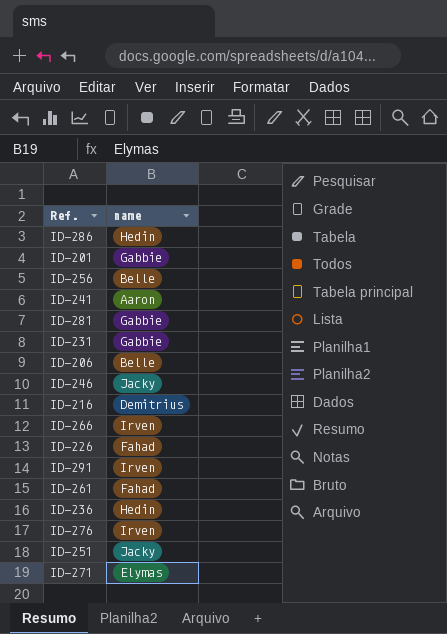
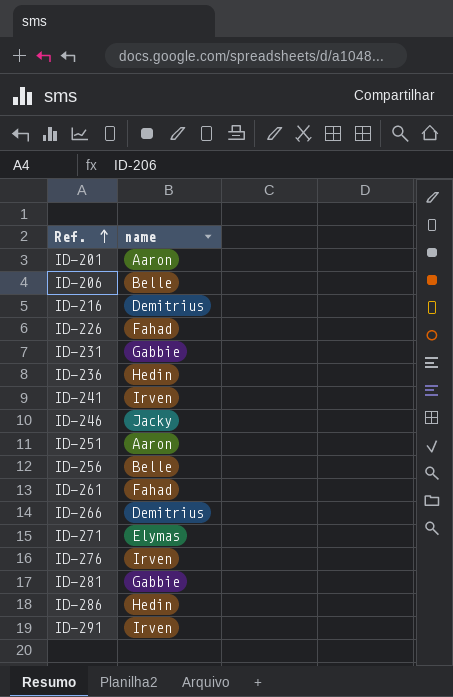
row order: none -> Ref. ascending
ID-201 | name: Gabbie -> Aaron
ID-241 | name: Aaron -> Irven
ID-251 | name: Jacky -> Aaron
ID-266 | name: Irven -> Demitrius

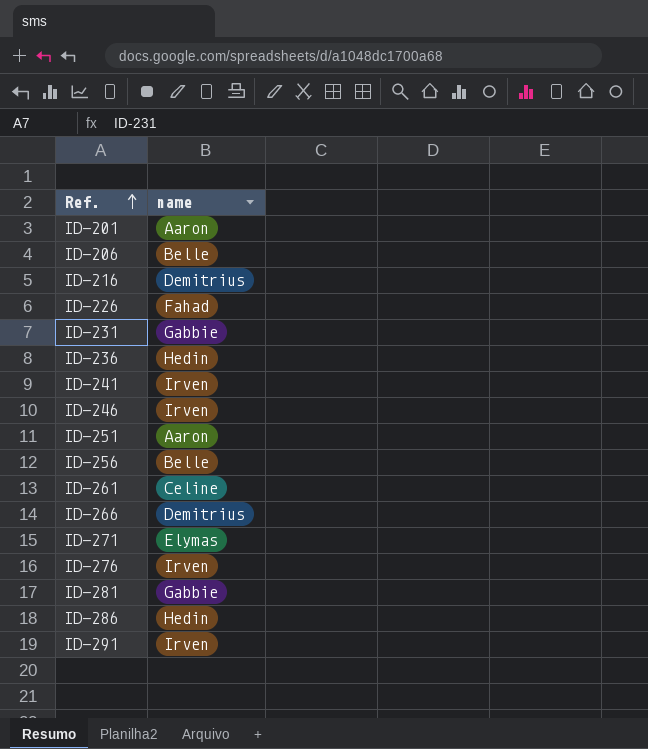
ID-246 | name: Jacky -> Irven
ID-261 | name: Fahad -> Celine

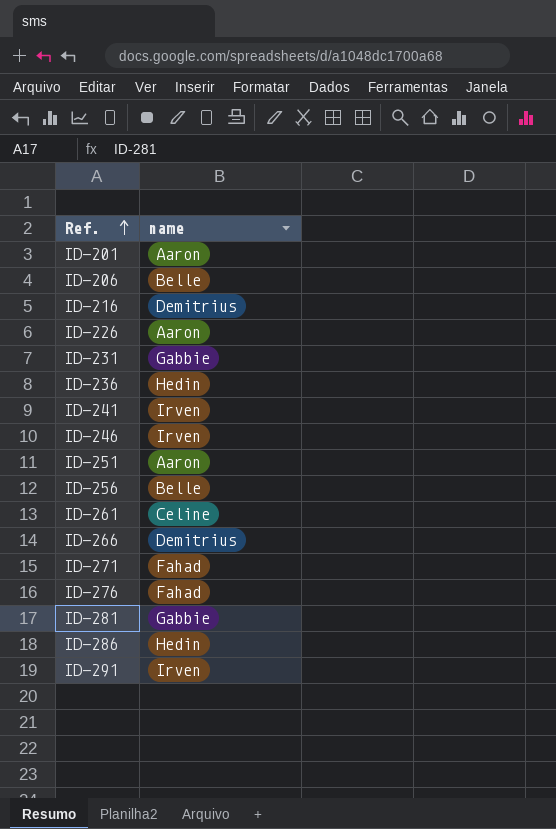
ID-226 | name: Fahad -> Aaron
ID-271 | name: Elymas -> Fahad
ID-276 | name: Irven -> Fahad

